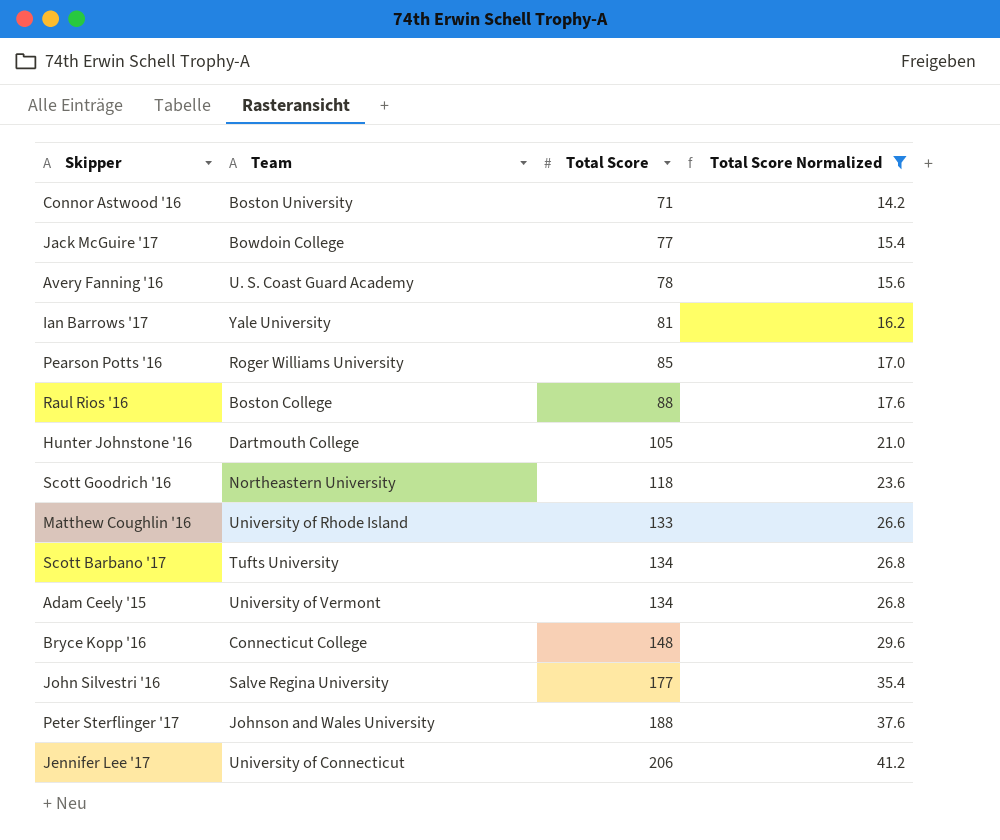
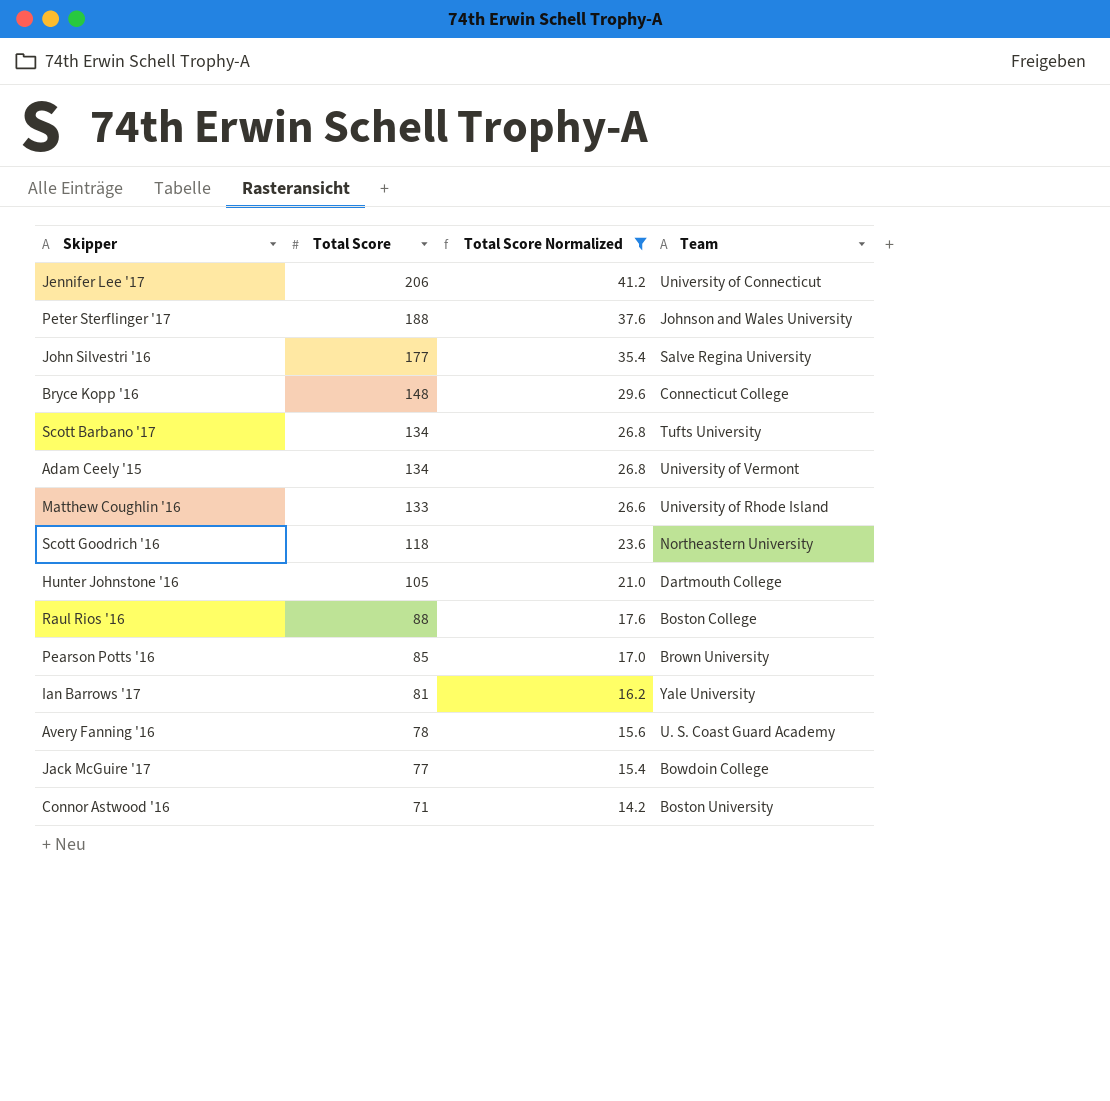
row order: Total Score ascending -> Total Score descending
column Team | position: 2 -> 4
Pearson Potts '16 | Team: Roger Williams University -> Brown University

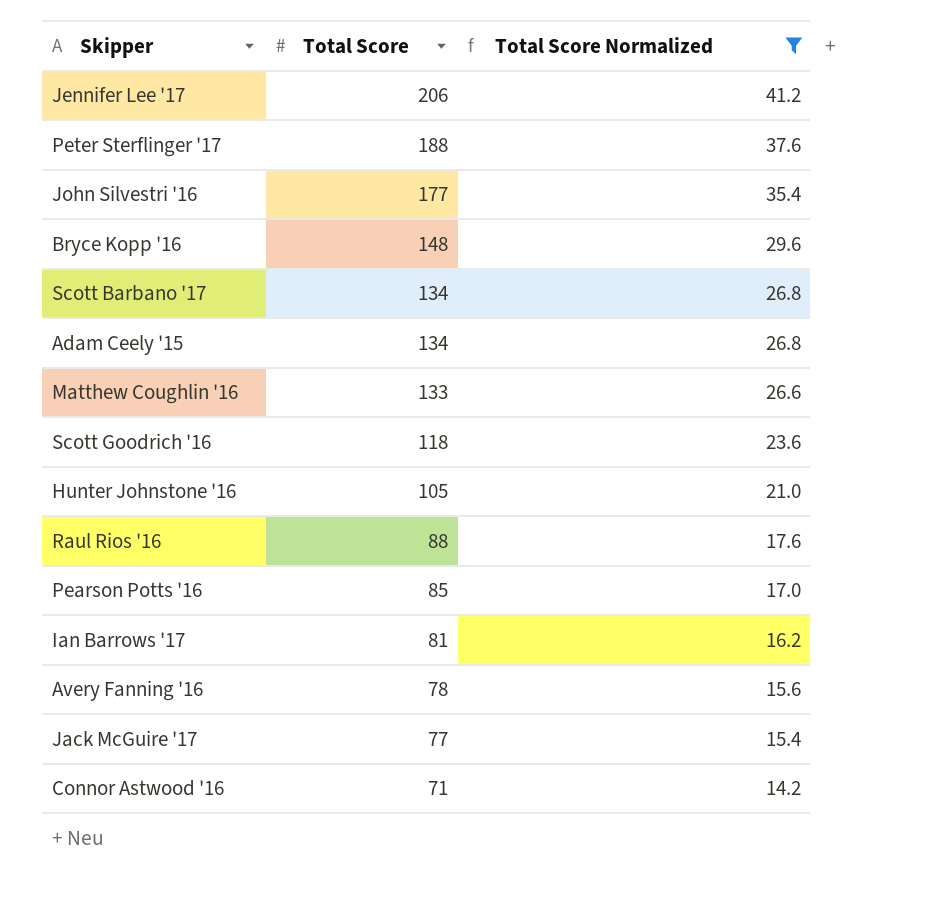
column Team | position: 4 -> none

